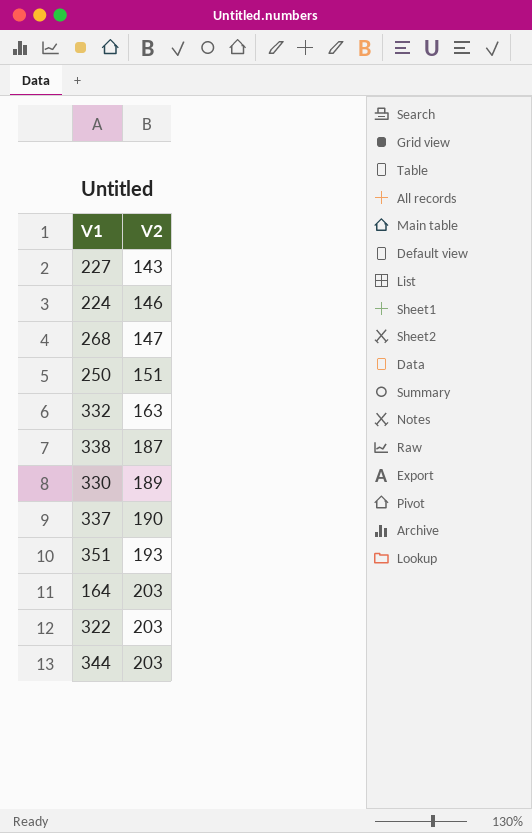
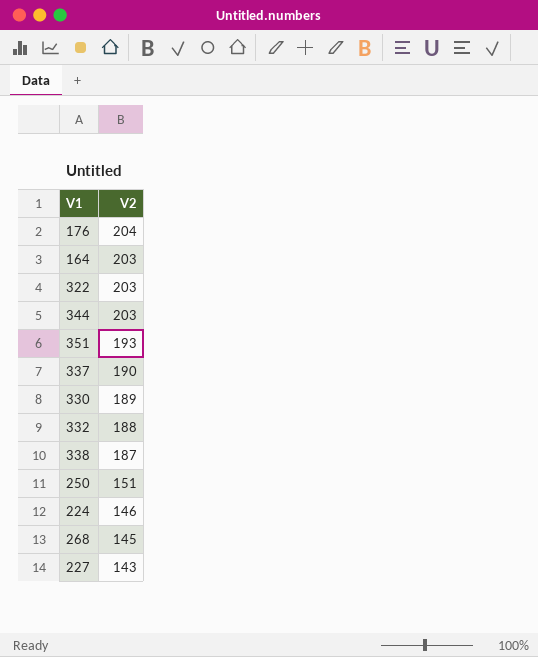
row order: V2 ascending -> V2 descending
row 176: none -> 204
332 | V2: 163 -> 188
268 | V2: 147 -> 145

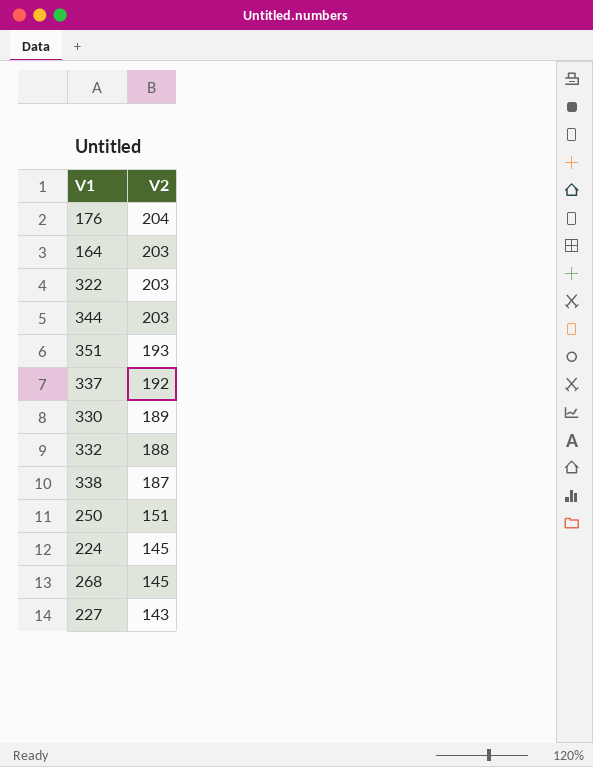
337 | V2: 190 -> 192
224 | V2: 146 -> 145

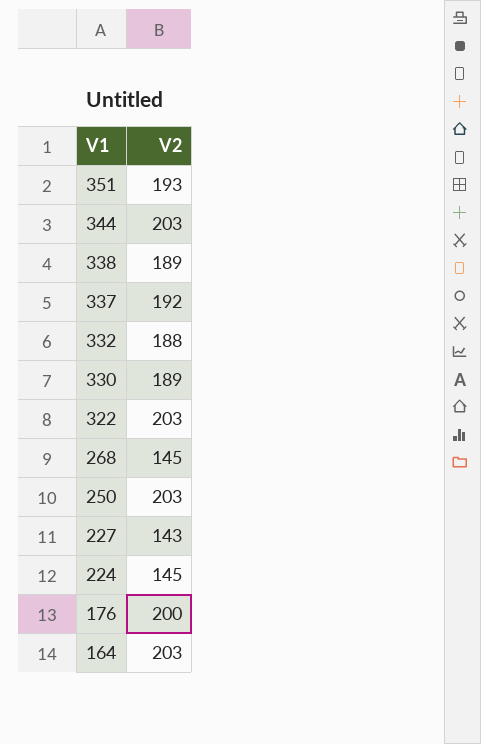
row order: V2 descending -> V1 descending
338 | V2: 187 -> 189
250 | V2: 151 -> 203
176 | V2: 204 -> 200

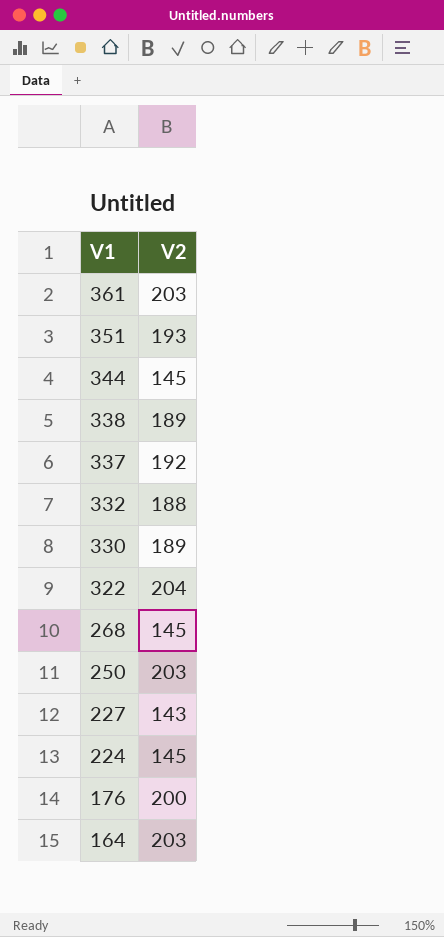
row 361: none -> 203
344 | V2: 203 -> 145
322 | V2: 203 -> 204

